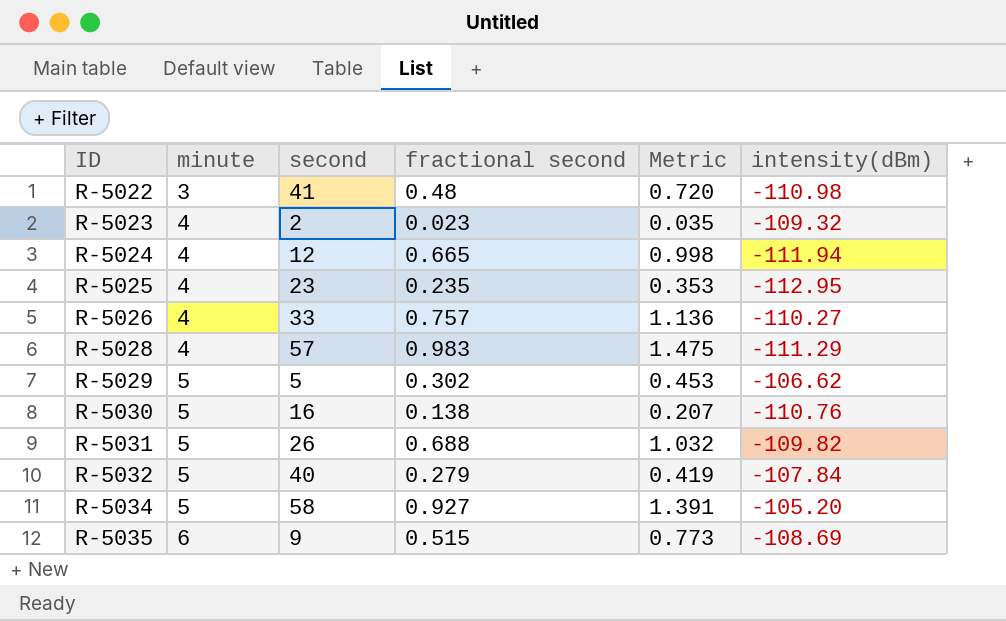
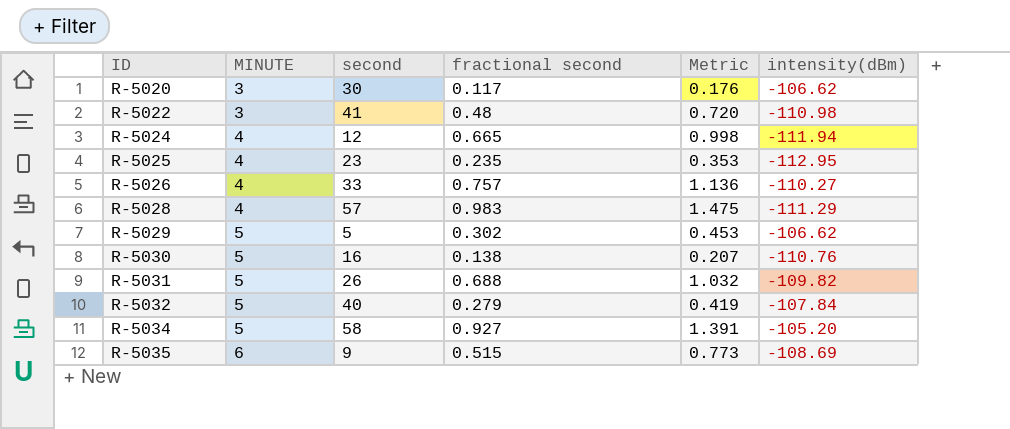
column name: minute -> MINUTE
row R-5023: 4 | 2 | 0.023 | 0.035 | -109.32 -> none
row R-5020: none -> 3 | 30 | 0.117 | 0.176 | -106.62

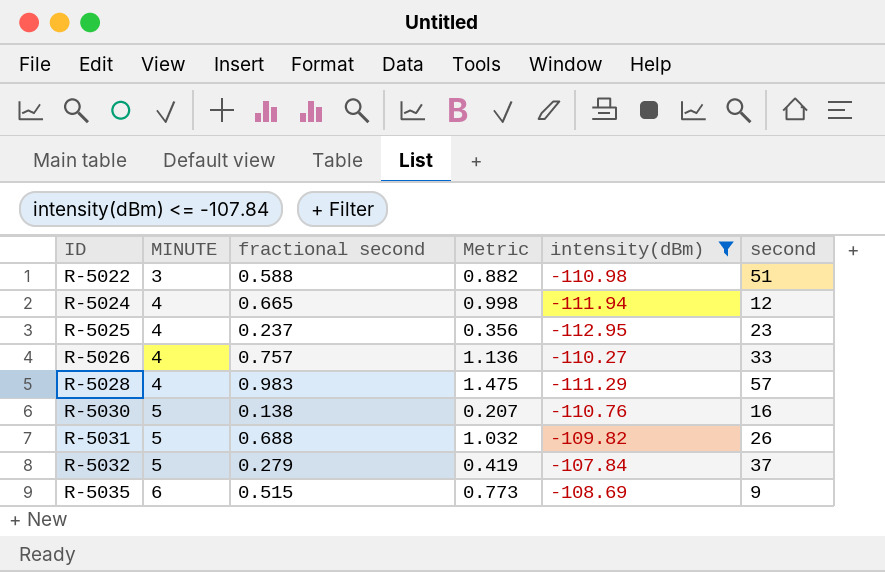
filter: none -> intensity(dBm) <= -107.84
column second | position: 3 -> 6
R-5022 | fractional second: 0.48 -> 0.588
R-5022 | Metric: 0.720 -> 0.882
R-5022 | second: 41 -> 51
R-5025 | fractional second: 0.235 -> 0.237
R-5025 | Metric: 0.353 -> 0.356
R-5032 | second: 40 -> 37

